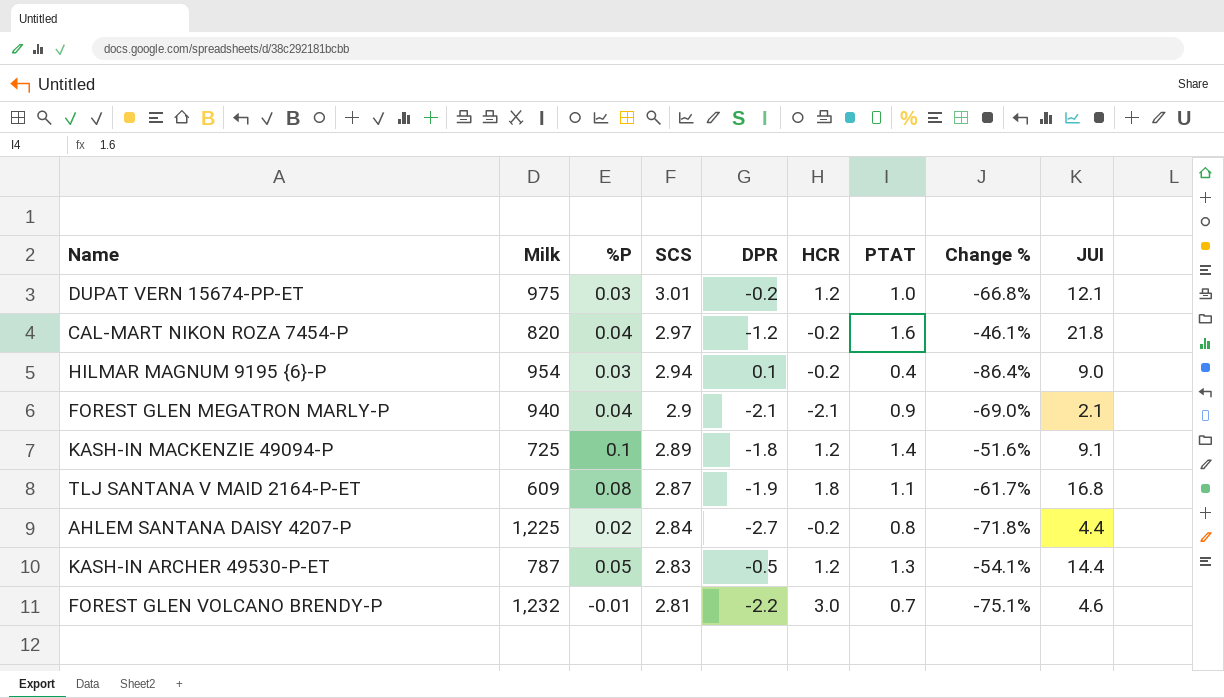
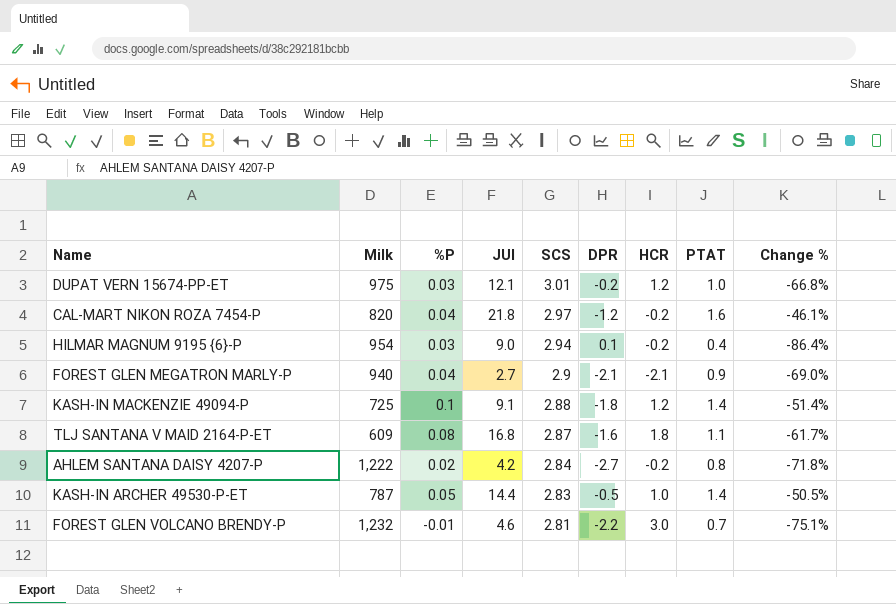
column JUI | position: 9 -> 4
FOREST GLEN MEGATRON MARLY-P | JUI: 2.1 -> 2.7
KASH-IN MACKENZIE 49094-P | SCS: 2.89 -> 2.88
KASH-IN MACKENZIE 49094-P | Change %: -51.6% -> -51.4%
TLJ SANTANA V MAID 2164-P-ET | DPR: -1.9 -> -1.6
AHLEM SANTANA DAISY 4207-P | Milk: 1,225 -> 1,222
AHLEM SANTANA DAISY 4207-P | JUI: 4.4 -> 4.2
KASH-IN ARCHER 49530-P-ET | HCR: 1.2 -> 1.0
KASH-IN ARCHER 49530-P-ET | PTAT: 1.3 -> 1.4
KASH-IN ARCHER 49530-P-ET | Change %: -54.1% -> -50.5%

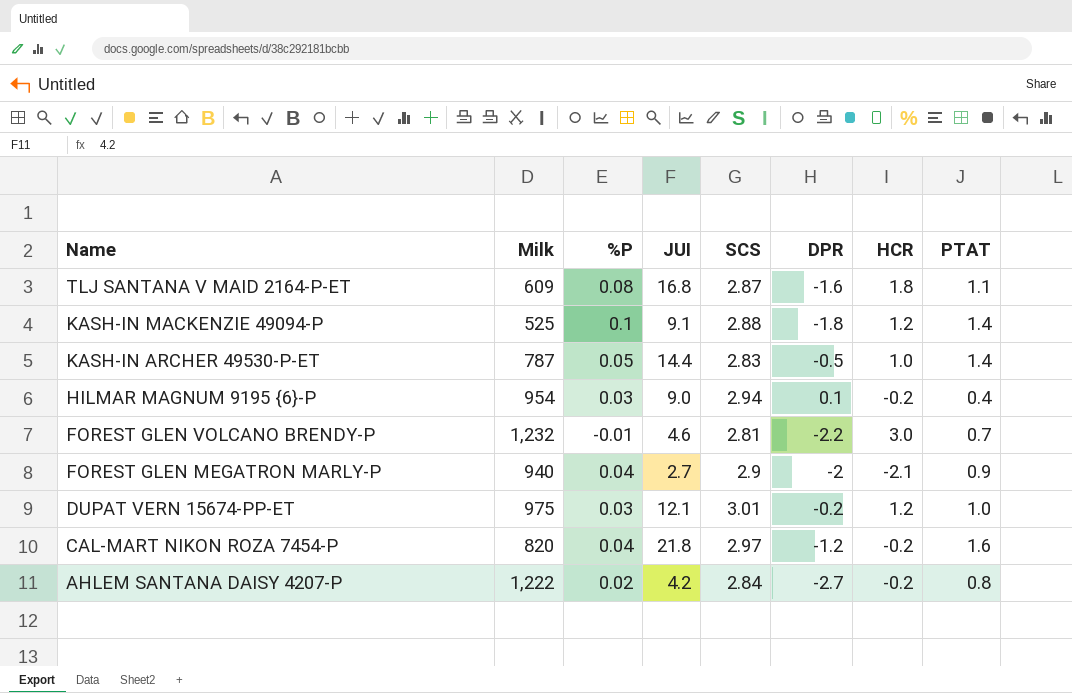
row order: SCS descending -> Name descending
column Change % | formula: ([PTAT] - [SCS]) / [SCS] -> none
KASH-IN MACKENZIE 49094-P | Milk: 725 -> 525
FOREST GLEN MEGATRON MARLY-P | DPR: -2.1 -> -2

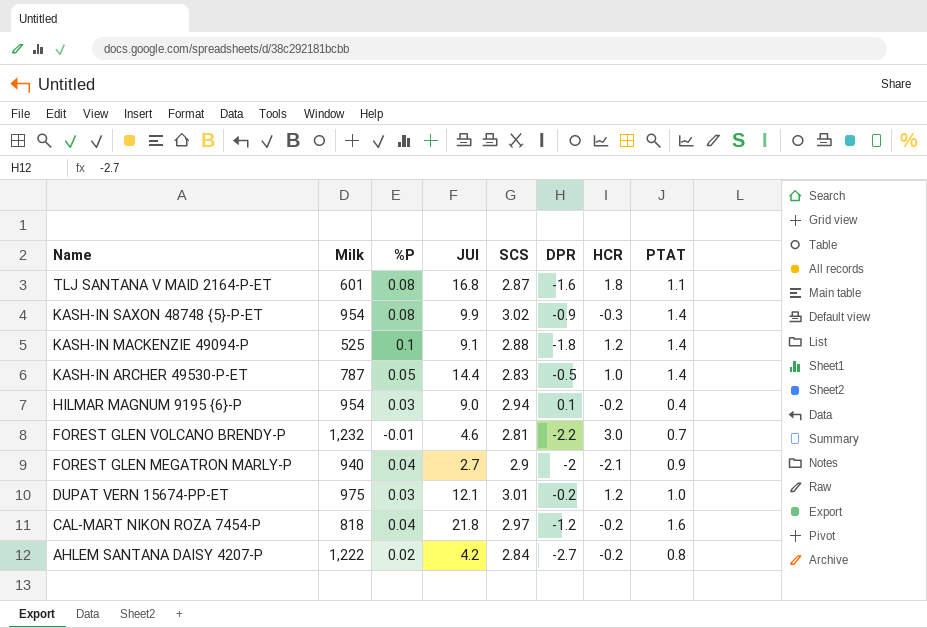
TLJ SANTANA V MAID 2164-P-ET | Milk: 609 -> 601
row KASH-IN SAXON 48748 {5}-P-ET: none -> 954 | 0.08 | 9.9 | 3.02 | -0.9 | -0.3 | 1.4
CAL-MART NIKON ROZA 7454-P | Milk: 820 -> 818

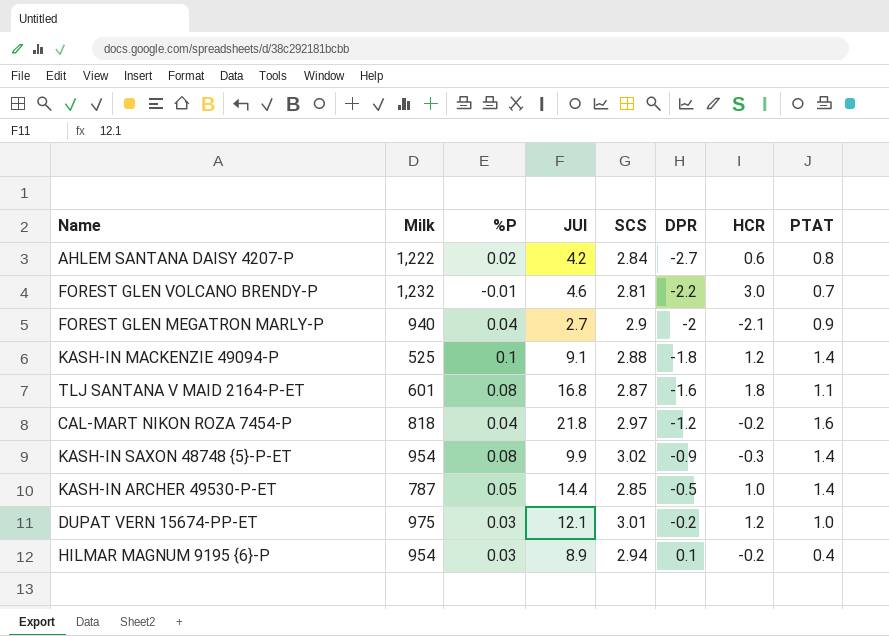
row order: Name descending -> DPR ascending
AHLEM SANTANA DAISY 4207-P | HCR: -0.2 -> 0.6
KASH-IN ARCHER 49530-P-ET | SCS: 2.83 -> 2.85
HILMAR MAGNUM 9195 {6}-P | JUI: 9.0 -> 8.9

